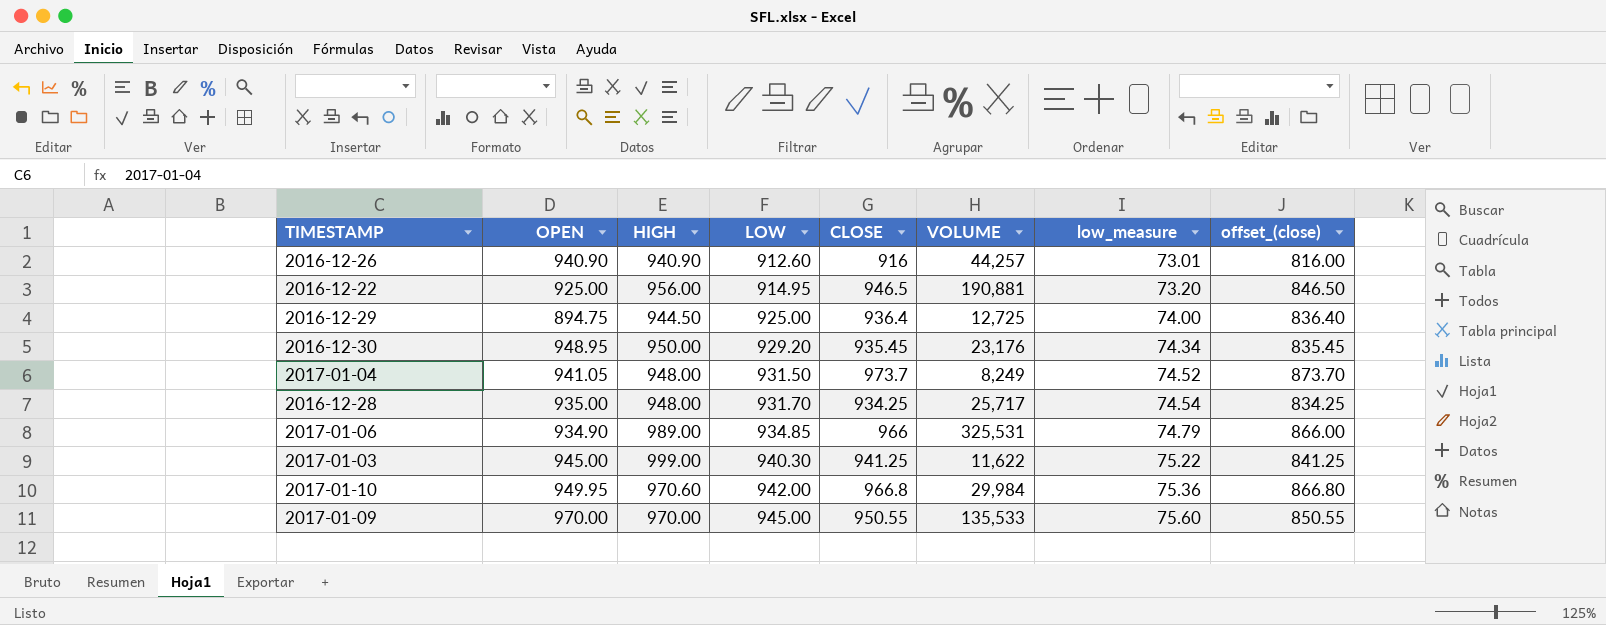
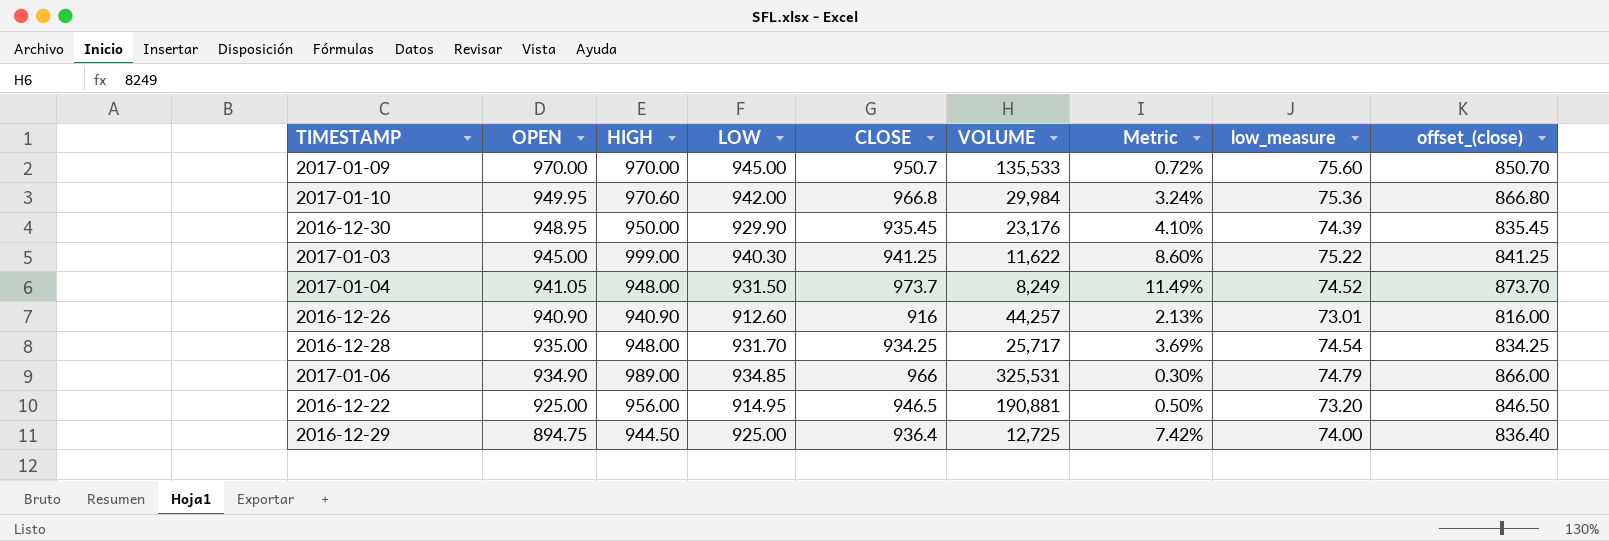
row order: LOW ascending -> OPEN descending
column Metric | formula: none -> [HIGH] / [VOLUME]
2017-01-09 | CLOSE: 950.55 -> 950.7
2017-01-09 | offset_(close): 850.55 -> 850.70
2016-12-30 | LOW: 929.20 -> 929.90
2016-12-30 | low_measure: 74.34 -> 74.39

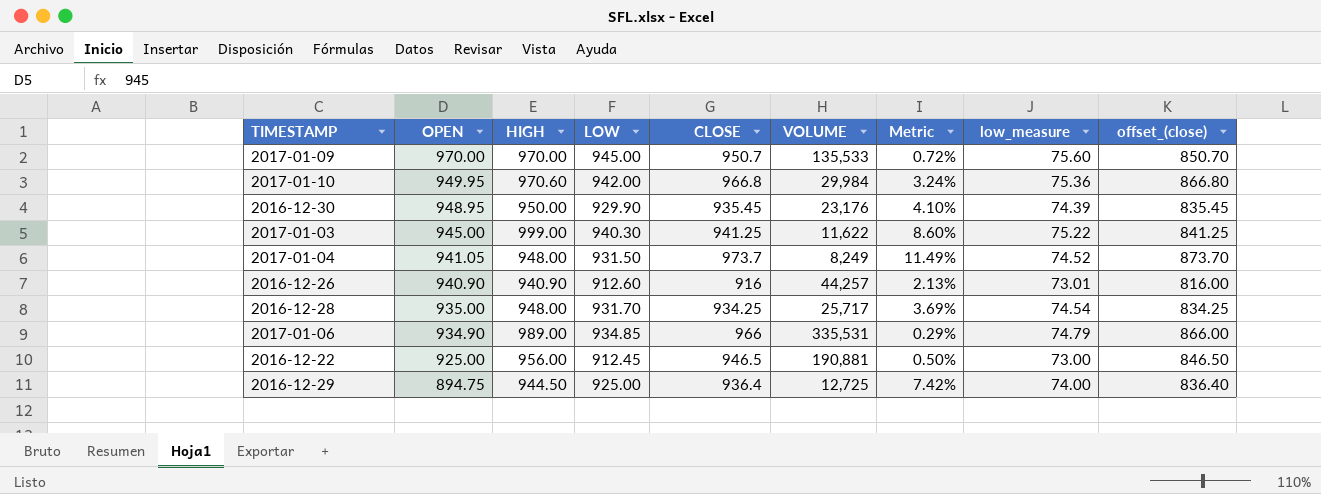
2017-01-06 | VOLUME: 325,531 -> 335,531
2017-01-06 | Metric: 0.30% -> 0.29%
2016-12-22 | LOW: 914.95 -> 912.45
2016-12-22 | low_measure: 73.20 -> 73.00

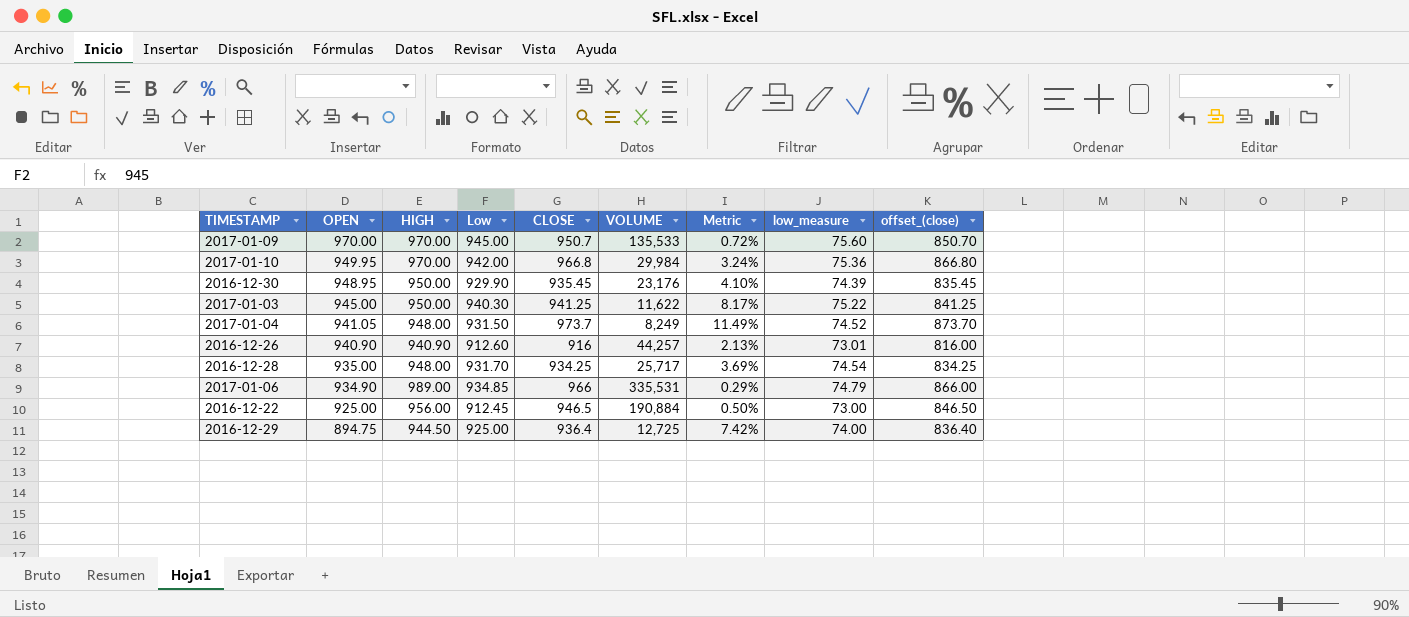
column name: LOW -> Low
2017-01-10 | HIGH: 970.60 -> 970.00
2017-01-03 | HIGH: 999.00 -> 950.00
2017-01-03 | Metric: 8.60% -> 8.17%
2016-12-22 | VOLUME: 190,881 -> 190,884

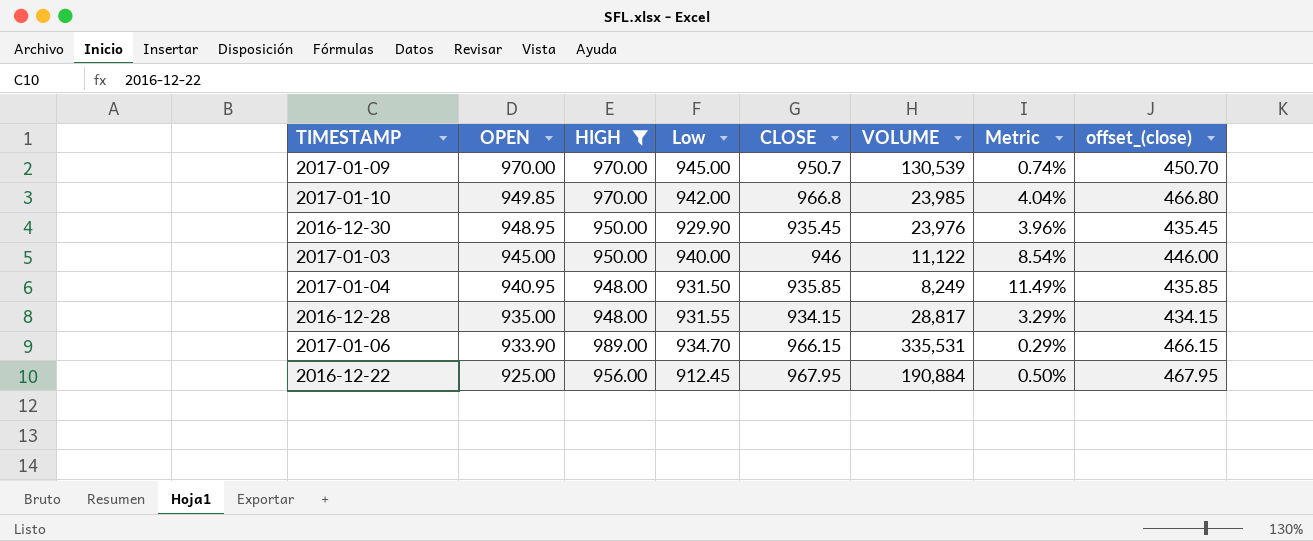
filter: none -> HIGH >= 948.00
column low_measure | formula: [Low] * 0.08 -> none
column offset_(close) | formula: [CLOSE] - 100 -> [CLOSE] - 500
2017-01-09 | VOLUME: 135,533 -> 130,539
2017-01-09 | Metric: 0.72% -> 0.74%
2017-01-10 | OPEN: 949.95 -> 949.85
2017-01-10 | VOLUME: 29,984 -> 23,985
2017-01-10 | Metric: 3.24% -> 4.04%
2016-12-30 | VOLUME: 23,176 -> 23,976
2016-12-30 | Metric: 4.10% -> 3.96%
2017-01-03 | Low: 940.30 -> 940.00
2017-01-03 | CLOSE: 941.25 -> 946
2017-01-03 | VOLUME: 11,622 -> 11,122
2017-01-03 | Metric: 8.17% -> 8.54%
2017-01-04 | OPEN: 941.05 -> 940.95
2017-01-04 | CLOSE: 973.7 -> 935.85
2016-12-28 | Low: 931.70 -> 931.55
2016-12-28 | CLOSE: 934.25 -> 934.15
2016-12-28 | VOLUME: 25,717 -> 28,817
2016-12-28 | Metric: 3.69% -> 3.29%
2017-01-06 | OPEN: 934.90 -> 933.90
2017-01-06 | Low: 934.85 -> 934.70
2017-01-06 | CLOSE: 966 -> 966.15
2016-12-22 | CLOSE: 946.5 -> 967.95

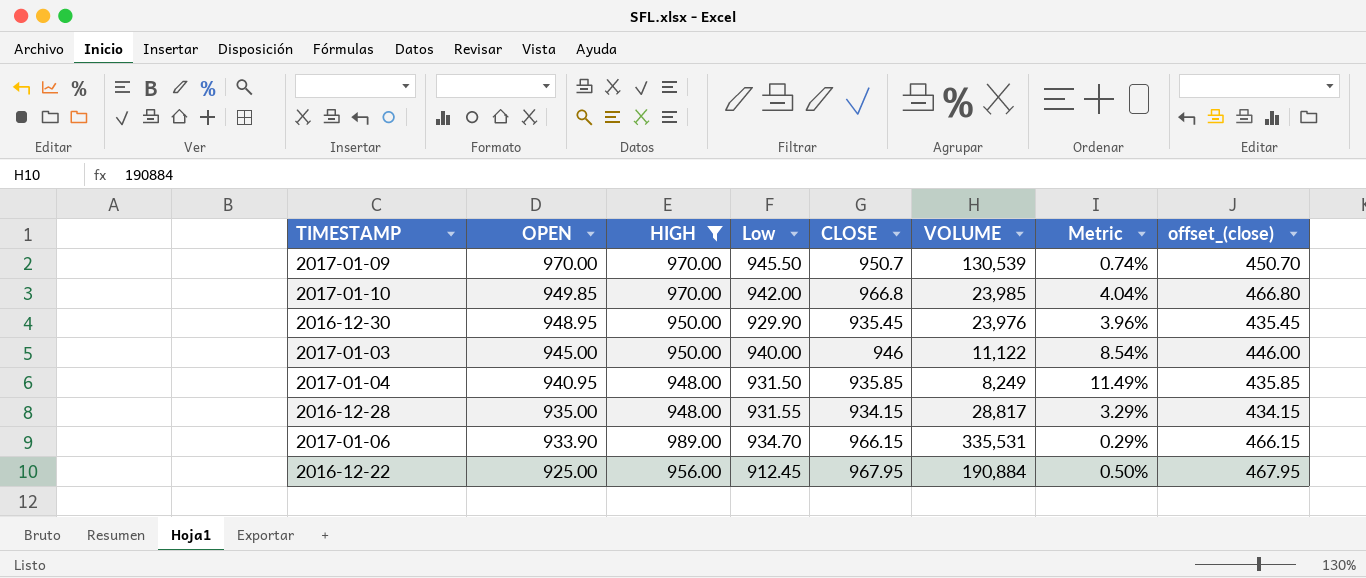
2017-01-09 | Low: 945.00 -> 945.50

